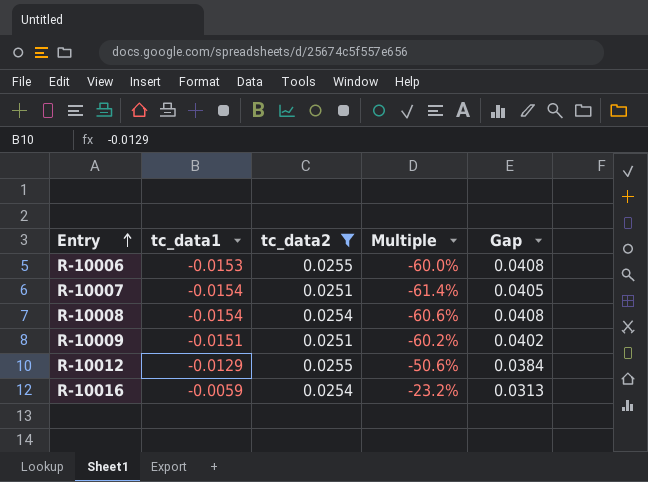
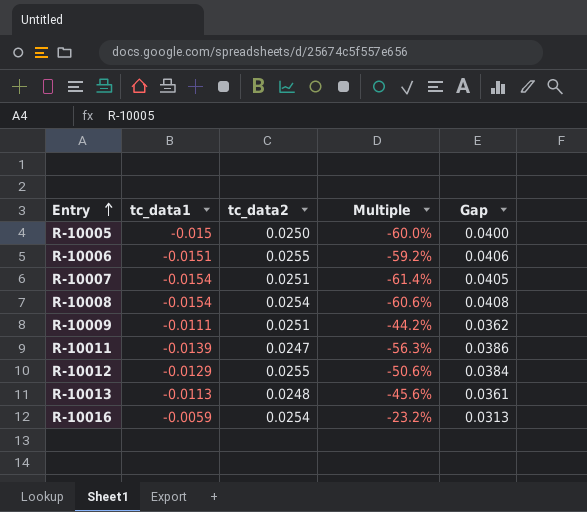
filter: tc_data2 >= 0.0251 -> none
R-10006 | tc_data1: -0.0153 -> -0.0151
R-10006 | Multiple: -60.0% -> -59.2%
R-10006 | Gap: 0.0408 -> 0.0406
R-10009 | tc_data1: -0.0151 -> -0.0111
R-10009 | Multiple: -60.2% -> -44.2%
R-10009 | Gap: 0.0402 -> 0.0362

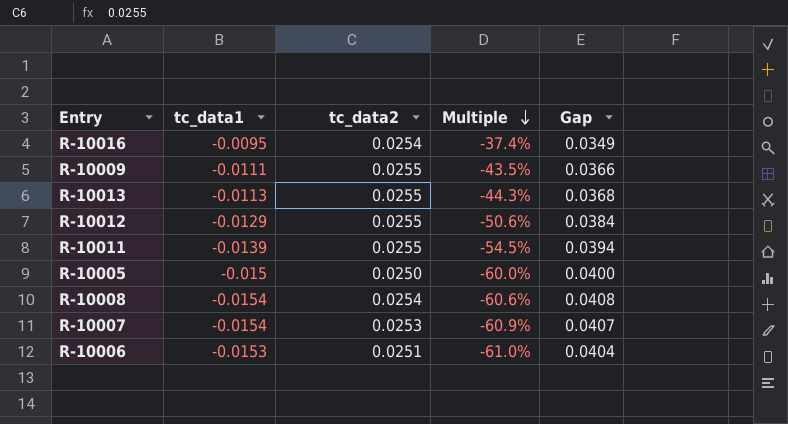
row order: Entry ascending -> Multiple descending
R-10016 | tc_data1: -0.0059 -> -0.0095
R-10016 | Multiple: -23.2% -> -37.4%
R-10016 | Gap: 0.0313 -> 0.0349
R-10009 | tc_data2: 0.0251 -> 0.0255
R-10009 | Multiple: -44.2% -> -43.5%
R-10009 | Gap: 0.0362 -> 0.0366
R-10013 | tc_data2: 0.0248 -> 0.0255
R-10013 | Multiple: -45.6% -> -44.3%
R-10013 | Gap: 0.0361 -> 0.0368
R-10011 | tc_data2: 0.0247 -> 0.0255
R-10011 | Multiple: -56.3% -> -54.5%
R-10011 | Gap: 0.0386 -> 0.0394
R-10007 | tc_data2: 0.0251 -> 0.0253
R-10007 | Multiple: -61.4% -> -60.9%
R-10007 | Gap: 0.0405 -> 0.0407
R-10006 | tc_data1: -0.0151 -> -0.0153
R-10006 | tc_data2: 0.0255 -> 0.0251
R-10006 | Multiple: -59.2% -> -61.0%
R-10006 | Gap: 0.0406 -> 0.0404

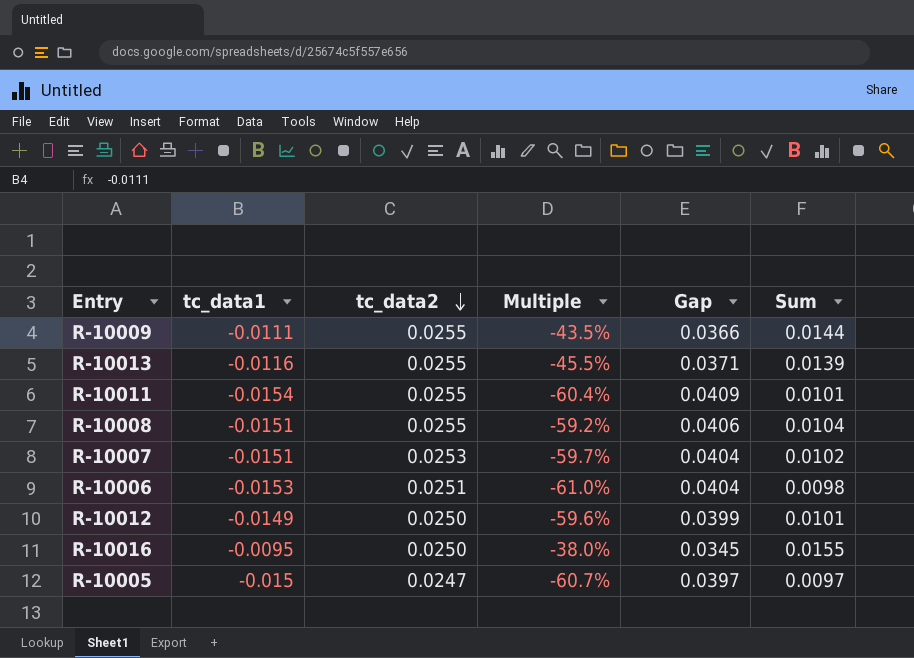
row order: Multiple descending -> tc_data2 descending
column Sum | formula: none -> [tc_data1] + [tc_data2]
R-10013 | tc_data1: -0.0113 -> -0.0116
R-10013 | Multiple: -44.3% -> -45.5%
R-10013 | Gap: 0.0368 -> 0.0371
R-10011 | tc_data1: -0.0139 -> -0.0154
R-10011 | Multiple: -54.5% -> -60.4%
R-10011 | Gap: 0.0394 -> 0.0409
R-10008 | tc_data1: -0.0154 -> -0.0151
R-10008 | tc_data2: 0.0254 -> 0.0255
R-10008 | Multiple: -60.6% -> -59.2%
R-10008 | Gap: 0.0408 -> 0.0406
R-10007 | tc_data1: -0.0154 -> -0.0151
R-10007 | Multiple: -60.9% -> -59.7%
R-10007 | Gap: 0.0407 -> 0.0404
R-10012 | tc_data1: -0.0129 -> -0.0149
R-10012 | tc_data2: 0.0255 -> 0.0250
R-10012 | Multiple: -50.6% -> -59.6%
R-10012 | Gap: 0.0384 -> 0.0399
R-10016 | tc_data2: 0.0254 -> 0.0250
R-10016 | Multiple: -37.4% -> -38.0%
R-10016 | Gap: 0.0349 -> 0.0345
R-10005 | tc_data2: 0.0250 -> 0.0247
R-10005 | Multiple: -60.0% -> -60.7%
R-10005 | Gap: 0.0400 -> 0.0397

